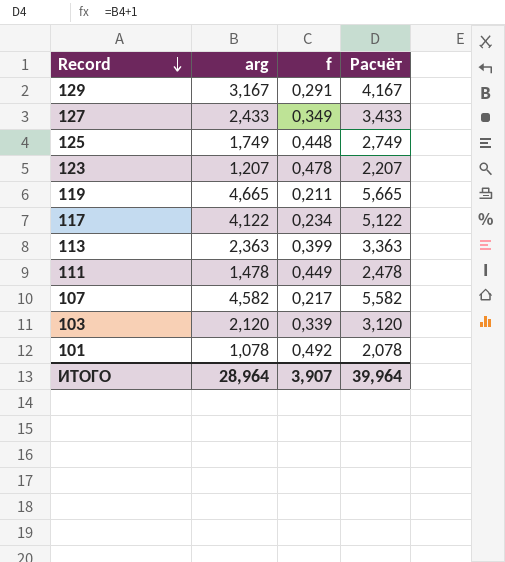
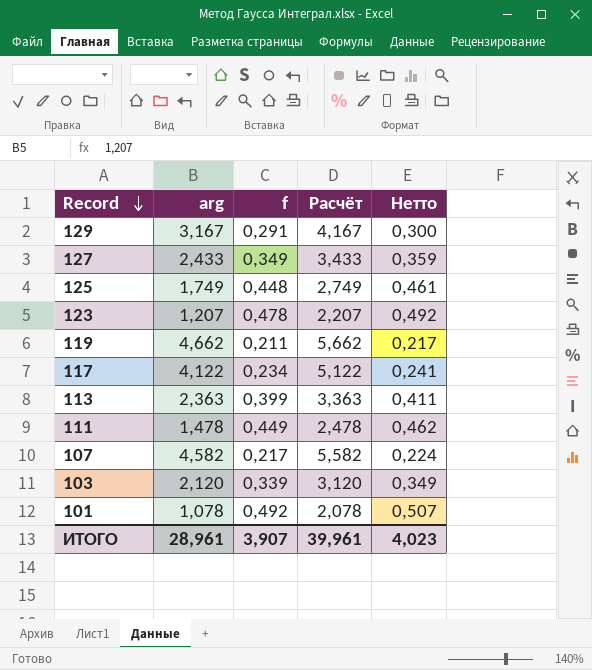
column Нетто | formula: none -> [f] * 1,03
119 | arg: 4,665 -> 4,662
119 | Расчёт: 5,665 -> 5,662
ИТОГО | arg: 28,964 -> 28,961
ИТОГО | Расчёт: 39,964 -> 39,961

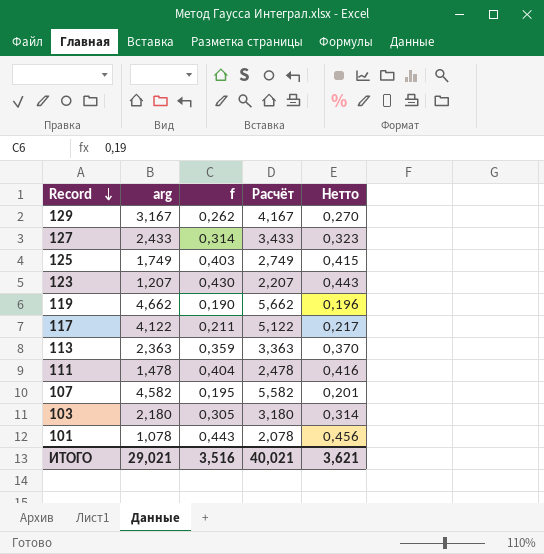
129 | f: 0,291 -> 0,262
129 | Нетто: 0,300 -> 0,270
127 | f: 0,349 -> 0,314
127 | Нетто: 0,359 -> 0,323
125 | f: 0,448 -> 0,403
125 | Нетто: 0,461 -> 0,415
123 | f: 0,478 -> 0,430
123 | Нетто: 0,492 -> 0,443
119 | f: 0,211 -> 0,190
119 | Нетто: 0,217 -> 0,196
117 | f: 0,234 -> 0,211
117 | Нетто: 0,241 -> 0,217
113 | f: 0,399 -> 0,359
113 | Нетто: 0,411 -> 0,370
111 | f: 0,449 -> 0,404
111 | Нетто: 0,462 -> 0,416
107 | f: 0,217 -> 0,195
107 | Нетто: 0,224 -> 0,201
103 | arg: 2,120 -> 2,180
103 | f: 0,339 -> 0,305
103 | Расчёт: 3,120 -> 3,180
103 | Нетто: 0,349 -> 0,314
101 | f: 0,492 -> 0,443
101 | Нетто: 0,507 -> 0,456
ИТОГО | arg: 28,961 -> 29,021
ИТОГО | f: 3,907 -> 3,516
ИТОГО | Расчёт: 39,961 -> 40,021
ИТОГО | Нетто: 4,023 -> 3,621

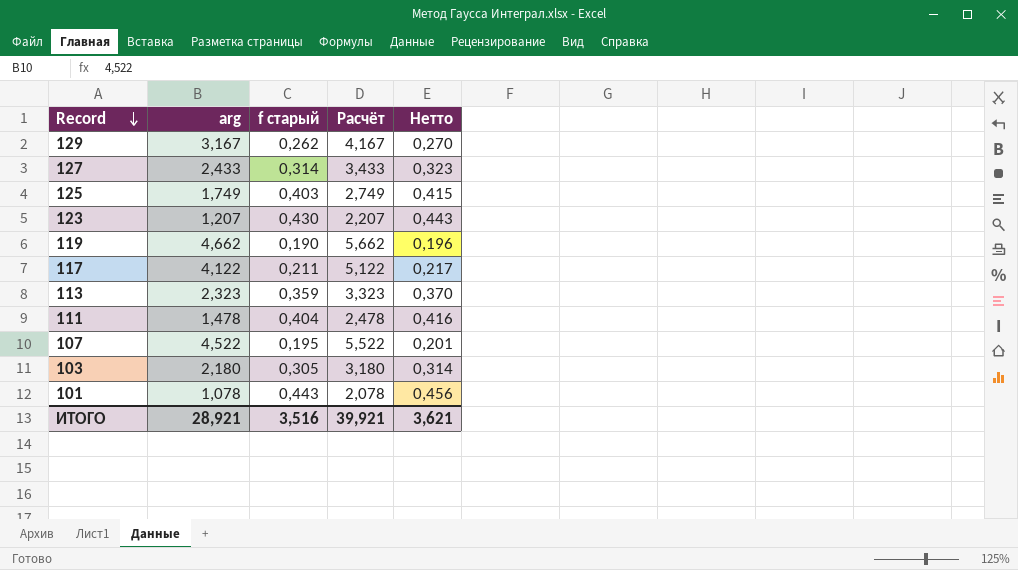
column name: f -> f старый
113 | arg: 2,363 -> 2,323
113 | Расчёт: 3,363 -> 3,323
107 | arg: 4,582 -> 4,522
107 | Расчёт: 5,582 -> 5,522
ИТОГО | arg: 29,021 -> 28,921
ИТОГО | Расчёт: 40,021 -> 39,921

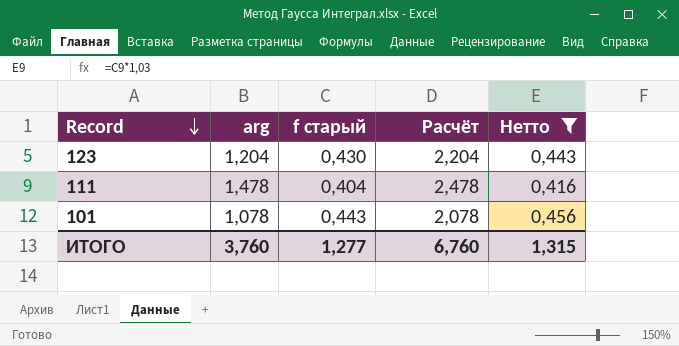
filter: none -> Нетто >= 0,416
123 | arg: 1,207 -> 1,204
123 | Расчёт: 2,207 -> 2,204
ИТОГО | arg: 28,921 -> 3,760
ИТОГО | f старый: 3,516 -> 1,277
ИТОГО | Расчёт: 39,921 -> 6,760
ИТОГО | Нетто: 3,621 -> 1,315

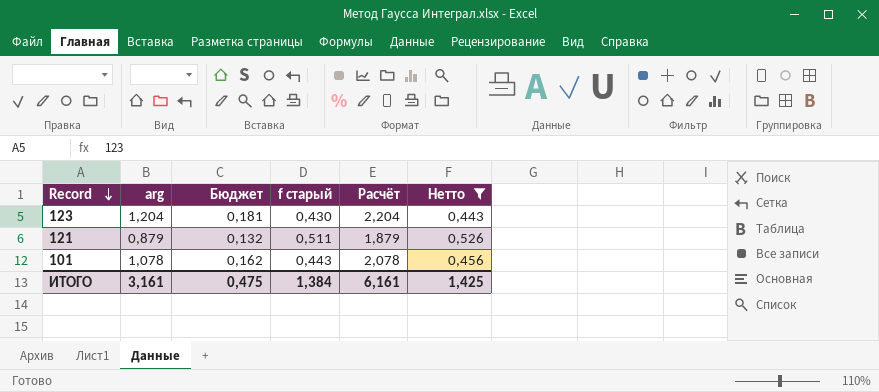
column Бюджет | formula: none -> [arg] * 0,15
row 111: 1,478 | 0,404 | 2,478 | 0,416 -> none
row 121: none -> 0,879 | 0,132 | 0,511 | 1,879 | 0,526
ИТОГО | arg: 3,760 -> 3,161
ИТОГО | f старый: 1,277 -> 1,384
ИТОГО | Расчёт: 6,760 -> 6,161
ИТОГО | Нетто: 1,315 -> 1,425

